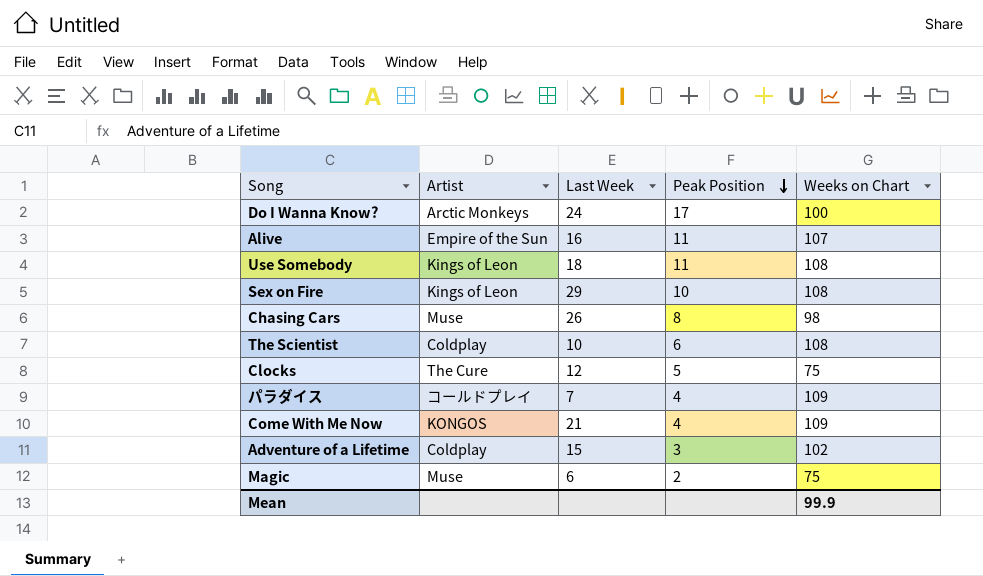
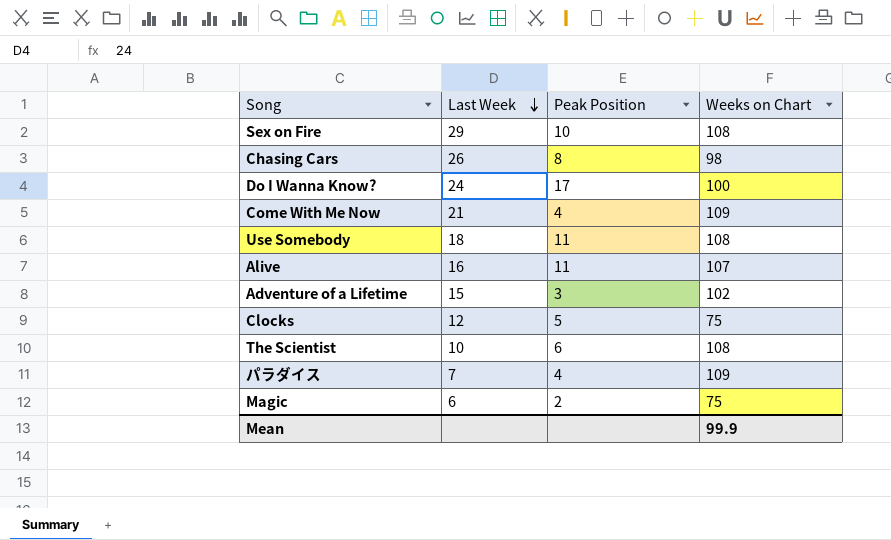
row order: Peak Position descending -> Last Week descending
column Artist | position: 2 -> none

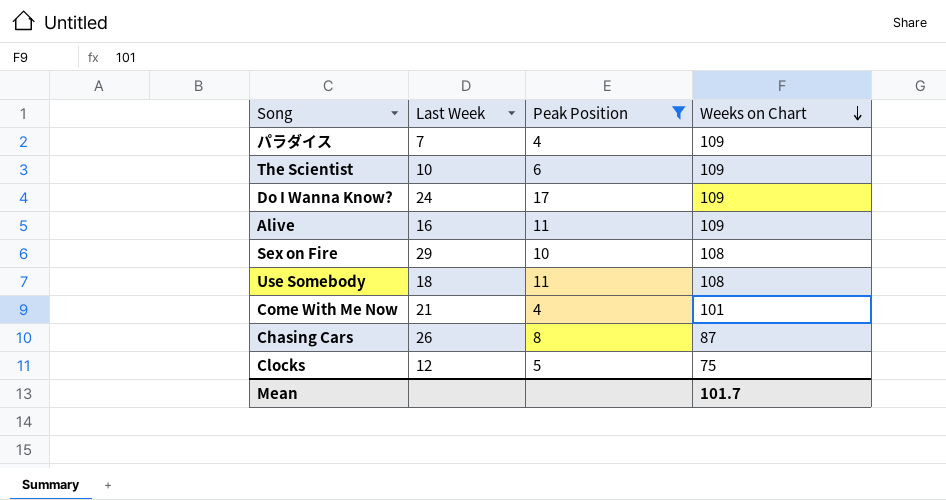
filter: none -> Peak Position >= 4
row order: Last Week descending -> Weeks on Chart descending
The Scientist | Weeks on Chart: 108 -> 109
Do I Wanna Know? | Weeks on Chart: 100 -> 109
Alive | Weeks on Chart: 107 -> 109
Come With Me Now | Weeks on Chart: 109 -> 101
Chasing Cars | Weeks on Chart: 98 -> 87
Mean | Weeks on Chart: 99.9 -> 101.7

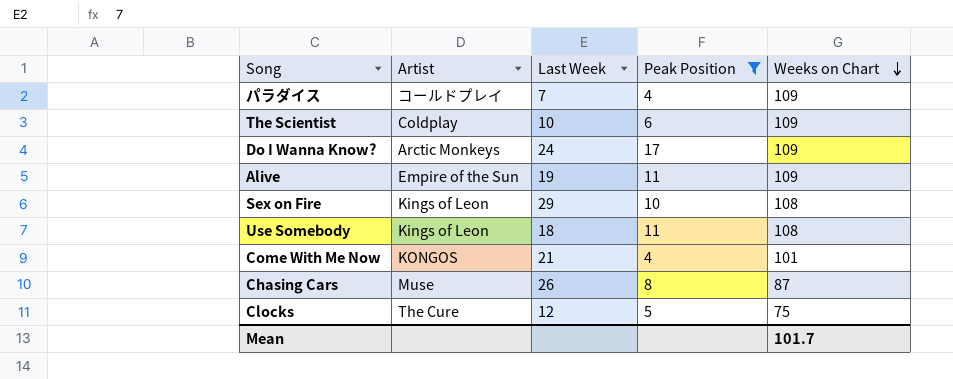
column Artist | position: none -> 2
Alive | Last Week: 16 -> 19

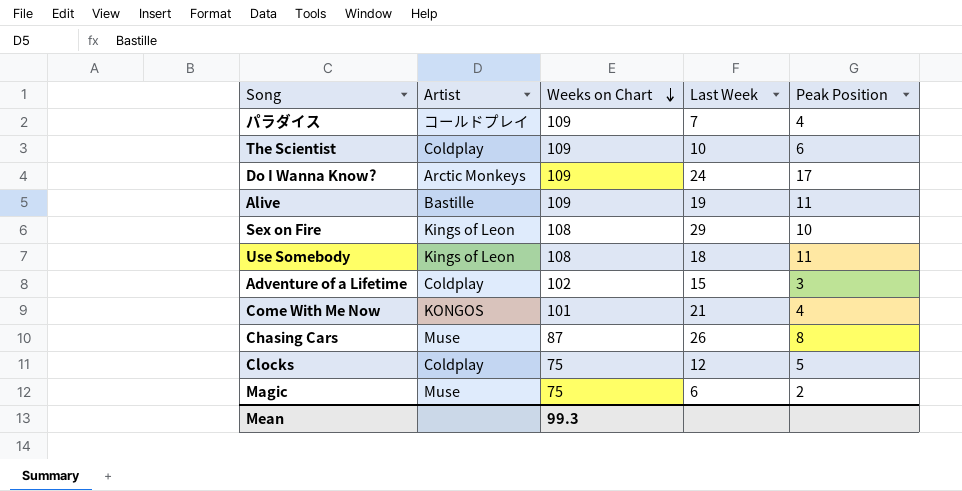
filter: Peak Position >= 4 -> none
column Weeks on Chart | position: 5 -> 3
Alive | Artist: Empire of the Sun -> Bastille
Clocks | Artist: The Cure -> Coldplay
Mean | Weeks on Chart: 101.7 -> 99.3

